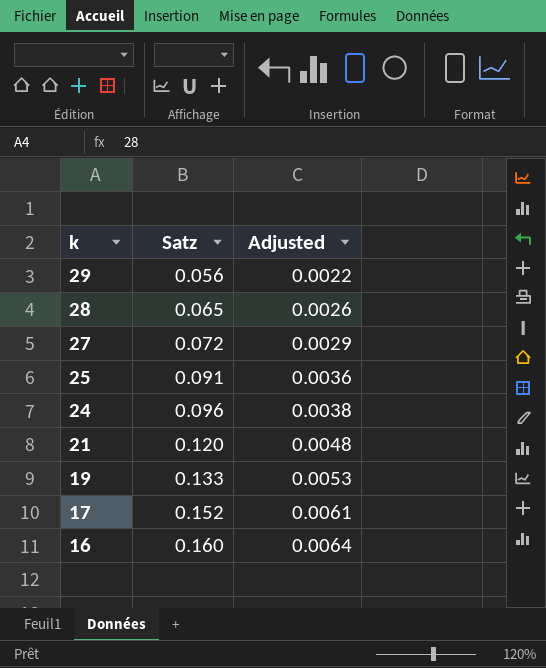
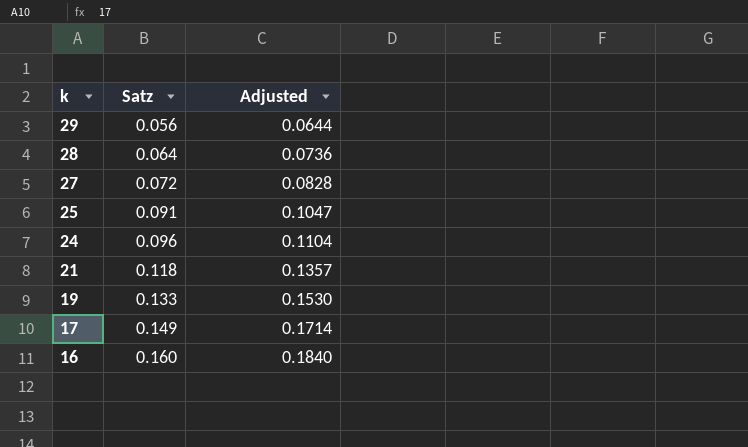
column Adjusted | formula: [Satz] * 0.04 -> [Satz] * 1.15
28 | Satz: 0.065 -> 0.064
21 | Satz: 0.120 -> 0.118
17 | Satz: 0.152 -> 0.149

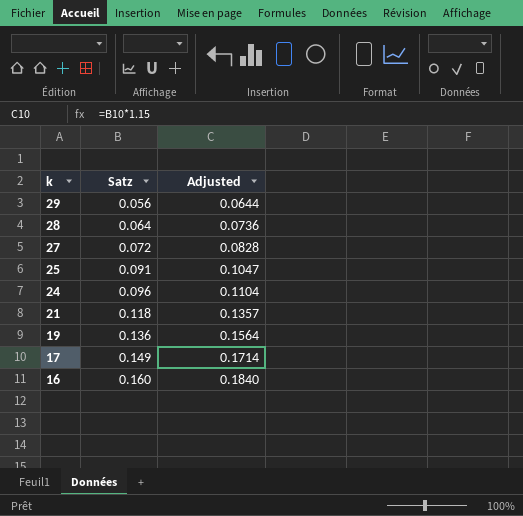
19 | Satz: 0.133 -> 0.136
19 | Adjusted: 0.1530 -> 0.1564

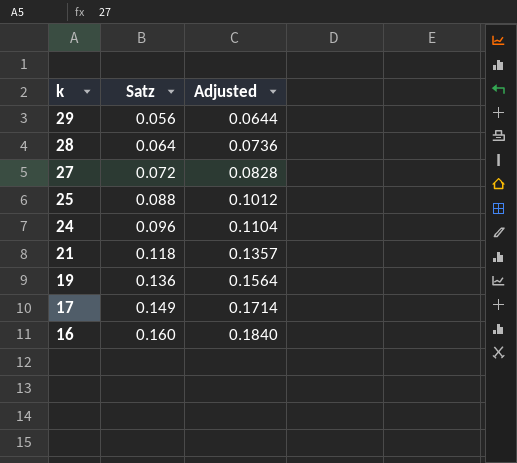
25 | Satz: 0.091 -> 0.088
25 | Adjusted: 0.1047 -> 0.1012

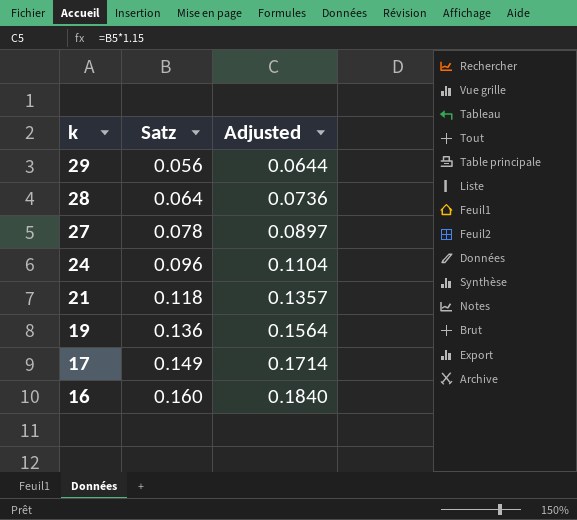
row 25: 0.088 | 0.1012 -> none
27 | Satz: 0.072 -> 0.078
27 | Adjusted: 0.0828 -> 0.0897

